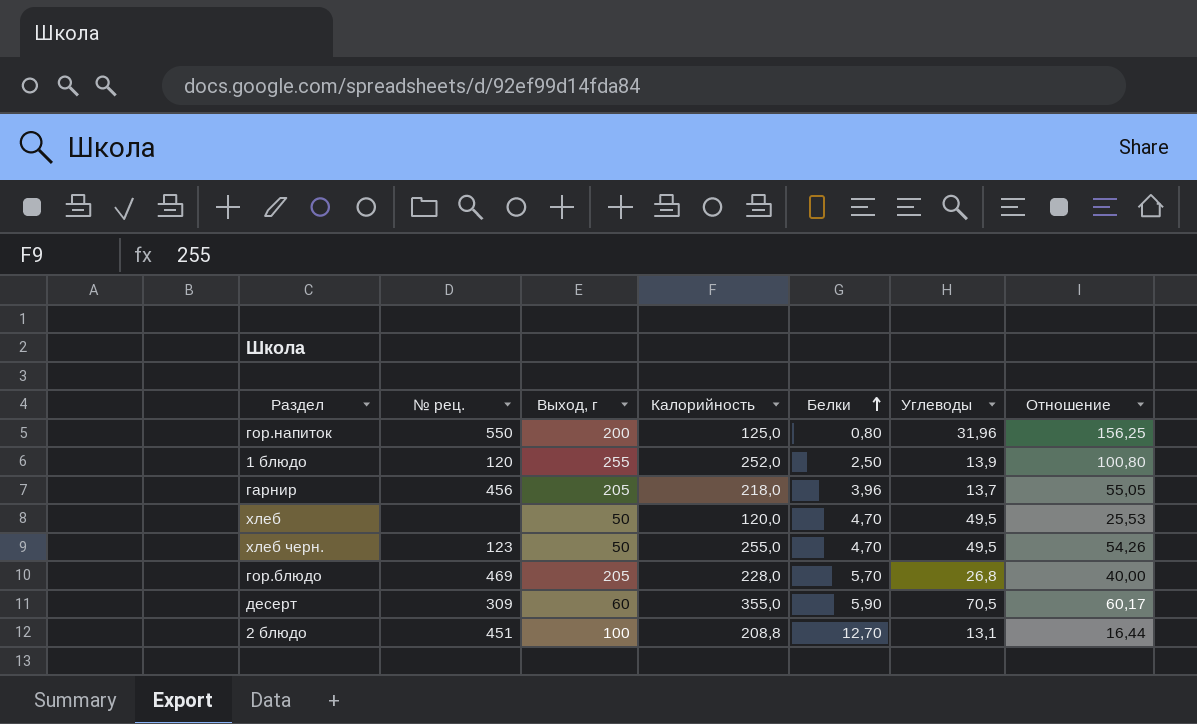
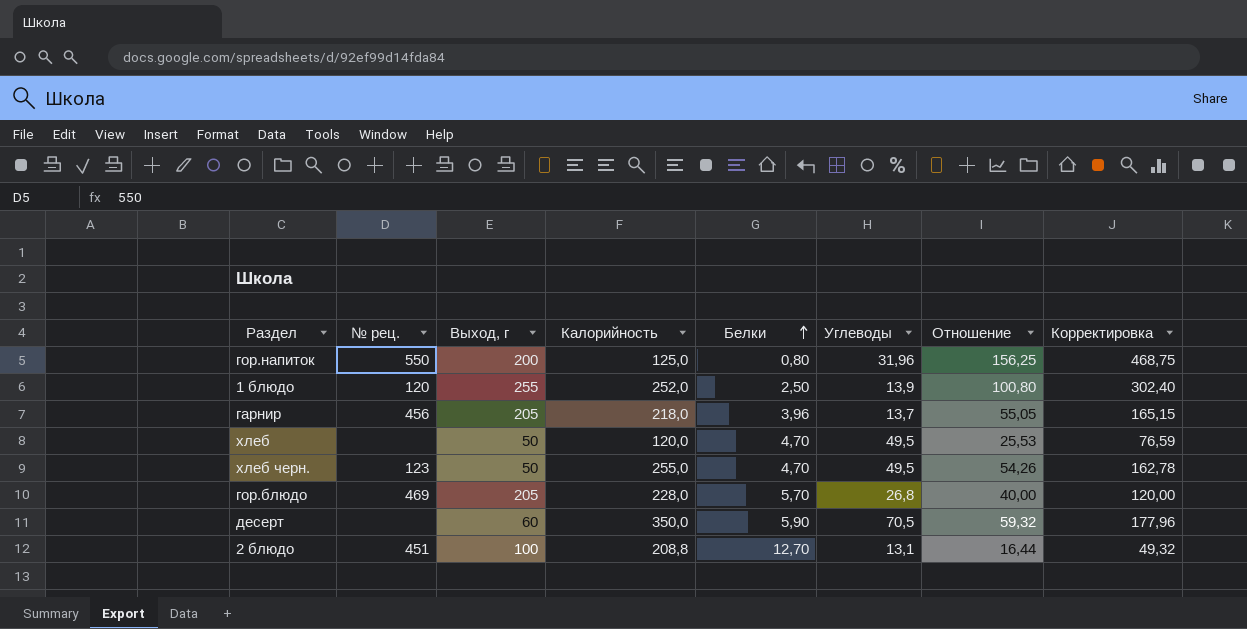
column Корректировка | formula: none -> [Отношение] * 3
десерт | № рец.: 309 -> none
десерт | Калорийность: 355,0 -> 350,0
десерт | Отношение: 60,17 -> 59,32

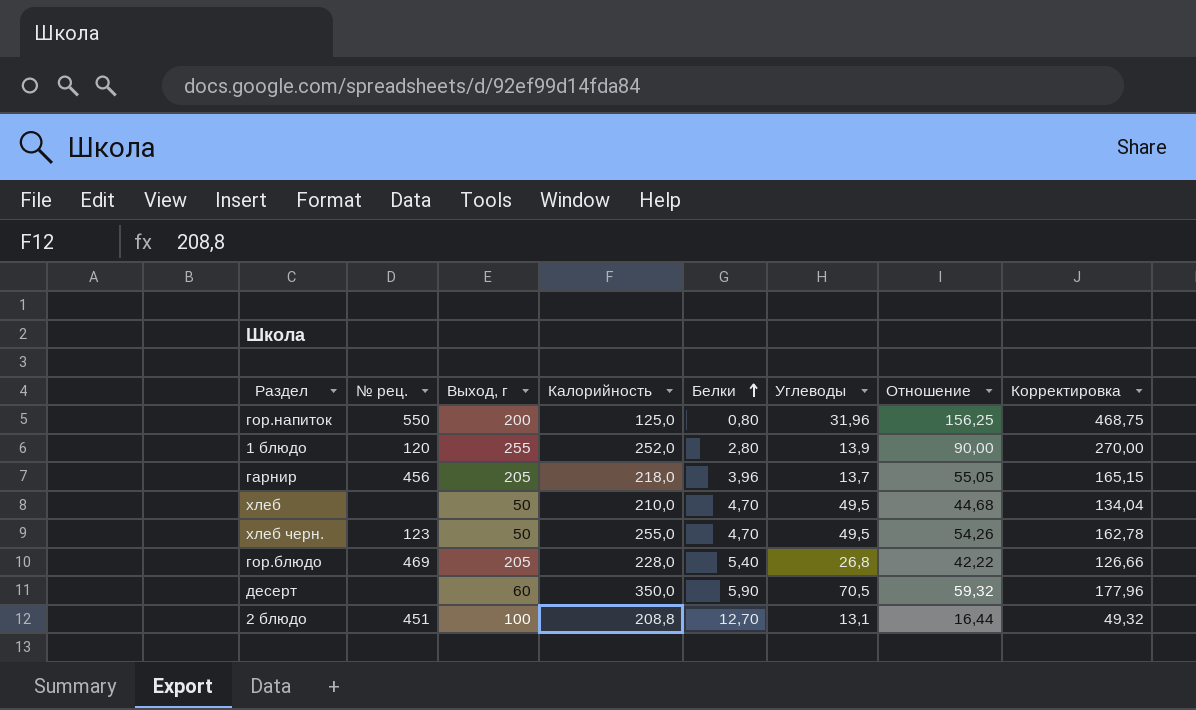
1 блюдо | Белки: 2,50 -> 2,80
1 блюдо | Отношение: 100,80 -> 90,00
1 блюдо | Корректировка: 302,40 -> 270,00
хлеб | Калорийность: 120,0 -> 210,0
хлеб | Отношение: 25,53 -> 44,68
хлеб | Корректировка: 76,59 -> 134,04
гор.блюдо | Белки: 5,70 -> 5,40
гор.блюдо | Отношение: 40,00 -> 42,22
гор.блюдо | Корректировка: 120,00 -> 126,66

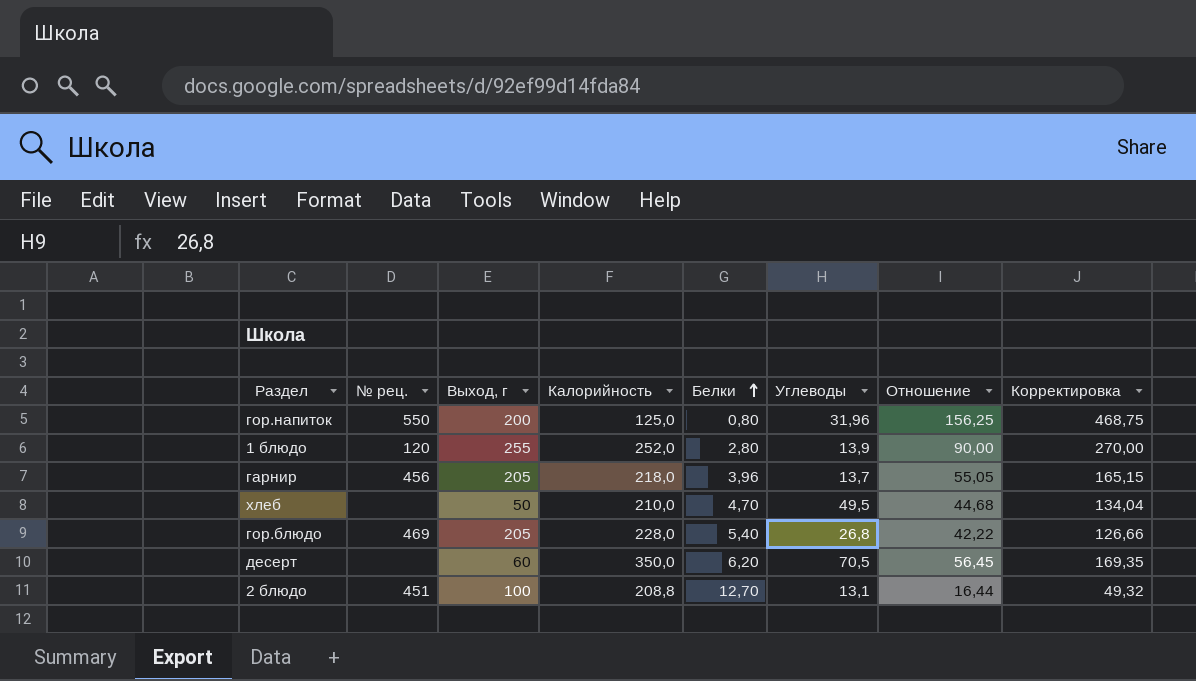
row хлеб черн.: 123 | 50 | 255,0 | 4,70 | 49,5 | 54,26 | 162,78 -> none
десерт | Белки: 5,90 -> 6,20
десерт | Отношение: 59,32 -> 56,45
десерт | Корректировка: 177,96 -> 169,35

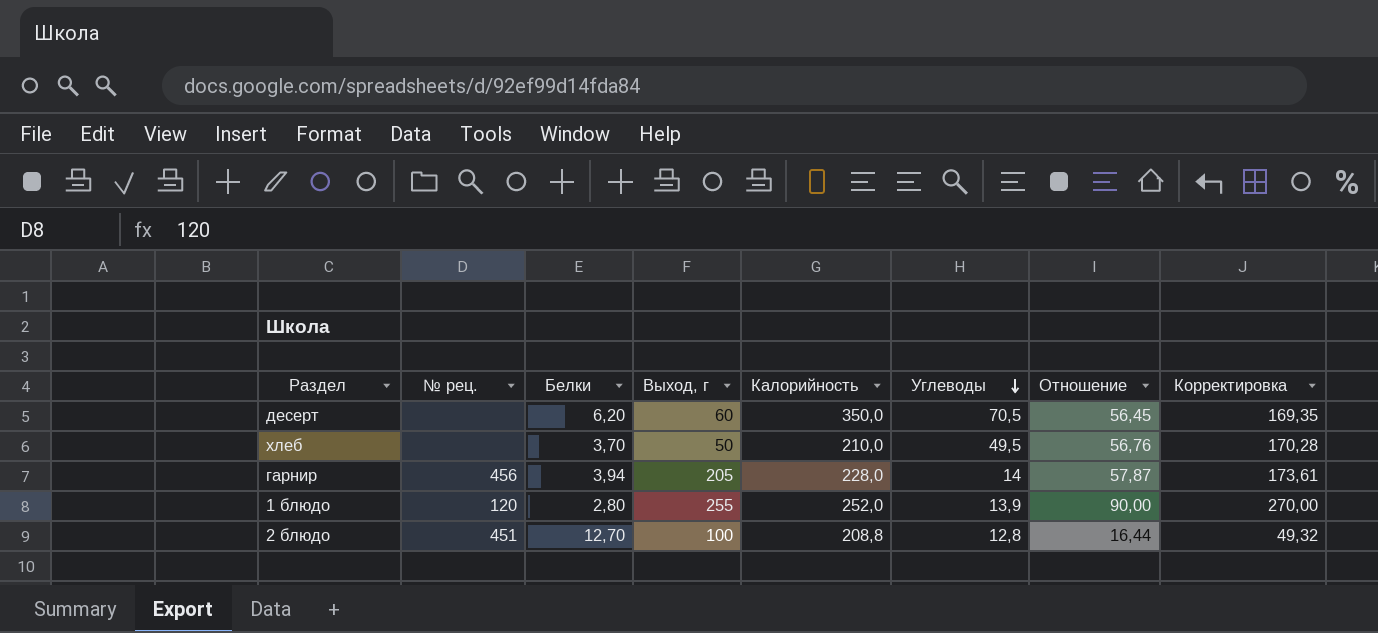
row order: Белки ascending -> Углеводы descending
column Белки | position: 5 -> 3
row гор.напиток: 550 | 200 | 125,0 | 0,80 | 31,96 | 156,25 | 468,75 -> none
row гор.блюдо: 469 | 205 | 228,0 | 5,40 | 26,8 | 42,22 | 126,66 -> none
хлеб | Белки: 4,70 -> 3,70
хлеб | Отношение: 44,68 -> 56,76
хлеб | Корректировка: 134,04 -> 170,28
гарнир | Белки: 3,96 -> 3,94
гарнир | Калорийность: 218,0 -> 228,0
гарнир | Углеводы: 13,7 -> 14
гарнир | Отношение: 55,05 -> 57,87
гарнир | Корректировка: 165,15 -> 173,61
2 блюдо | Углеводы: 13,1 -> 12,8

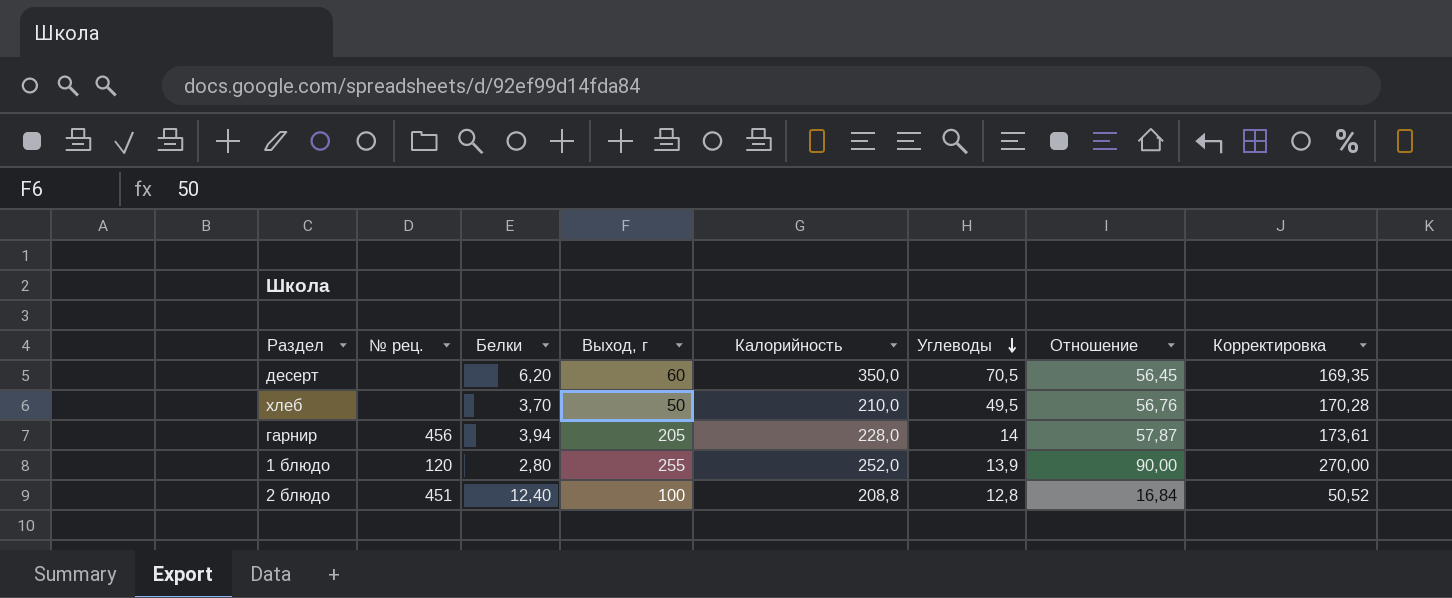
2 блюдо | Белки: 12,70 -> 12,40
2 блюдо | Отношение: 16,44 -> 16,84
2 блюдо | Корректировка: 49,32 -> 50,52

